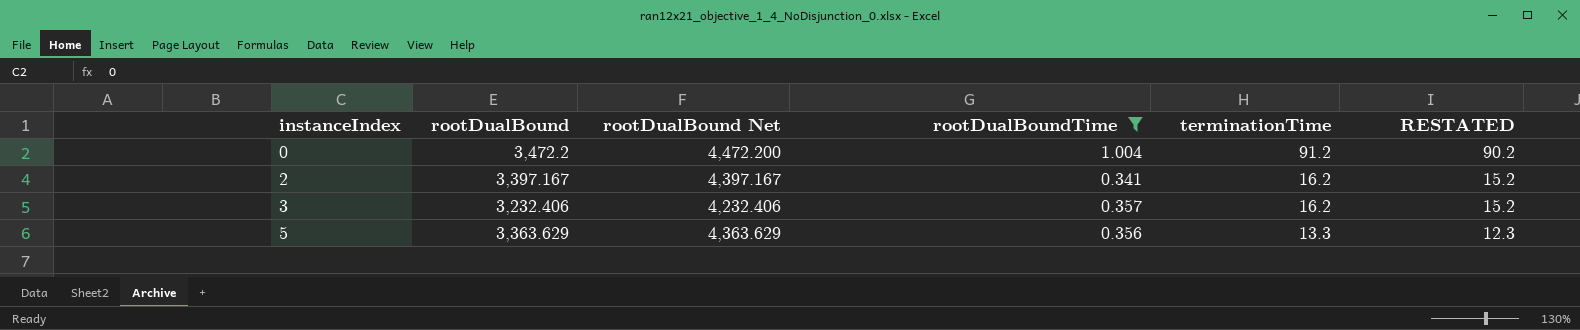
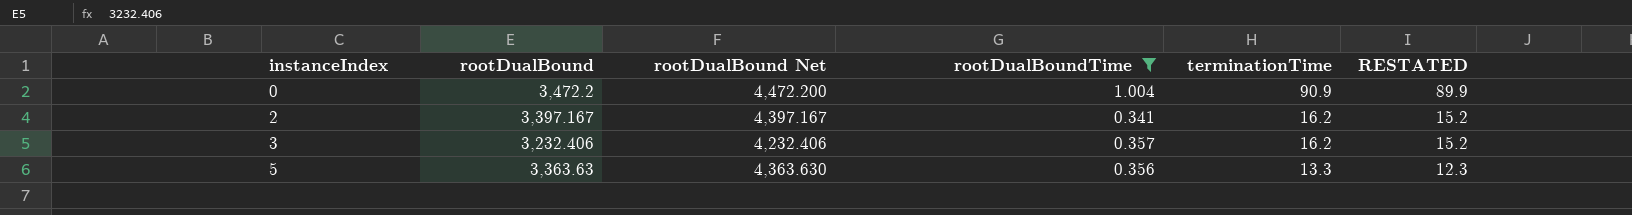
0 | terminationTime: 91.2 -> 90.9
0 | RESTATED: 90.2 -> 89.9
5 | rootDualBound: 3,363.629 -> 3,363.63
5 | rootDualBound Net: 4,363.629 -> 4,363.630

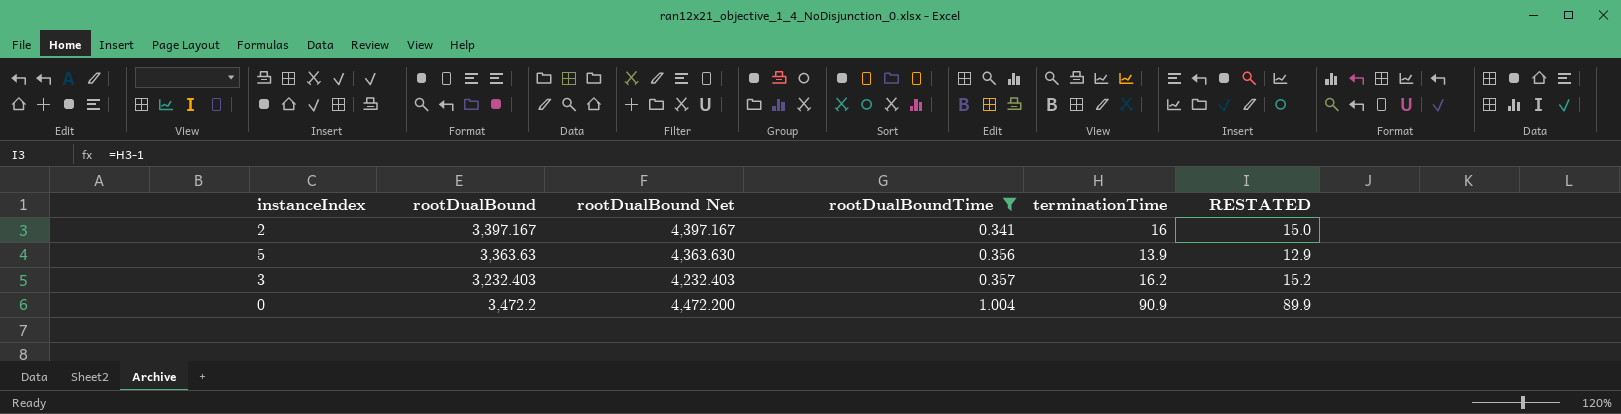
row order: instanceIndex ascending -> rootDualBoundTime ascending
2 | terminationTime: 16.2 -> 16
2 | RESTATED: 15.2 -> 15.0
5 | terminationTime: 13.3 -> 13.9
5 | RESTATED: 12.3 -> 12.9
3 | rootDualBound: 3,232.406 -> 3,232.403
3 | rootDualBound Net: 4,232.406 -> 4,232.403

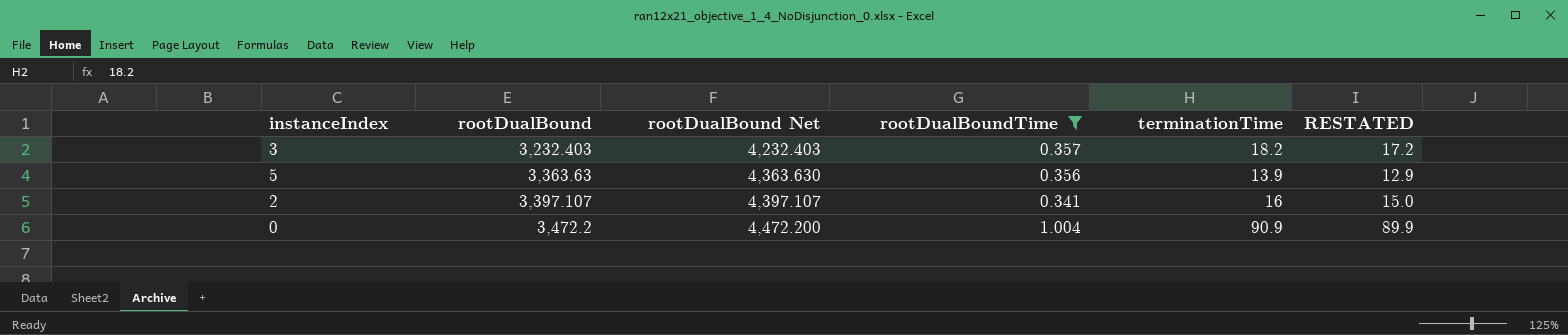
row order: rootDualBoundTime ascending -> rootDualBound ascending
3 | terminationTime: 16.2 -> 18.2
3 | RESTATED: 15.2 -> 17.2
2 | rootDualBound: 3,397.167 -> 3,397.107
2 | rootDualBound Net: 4,397.167 -> 4,397.107

